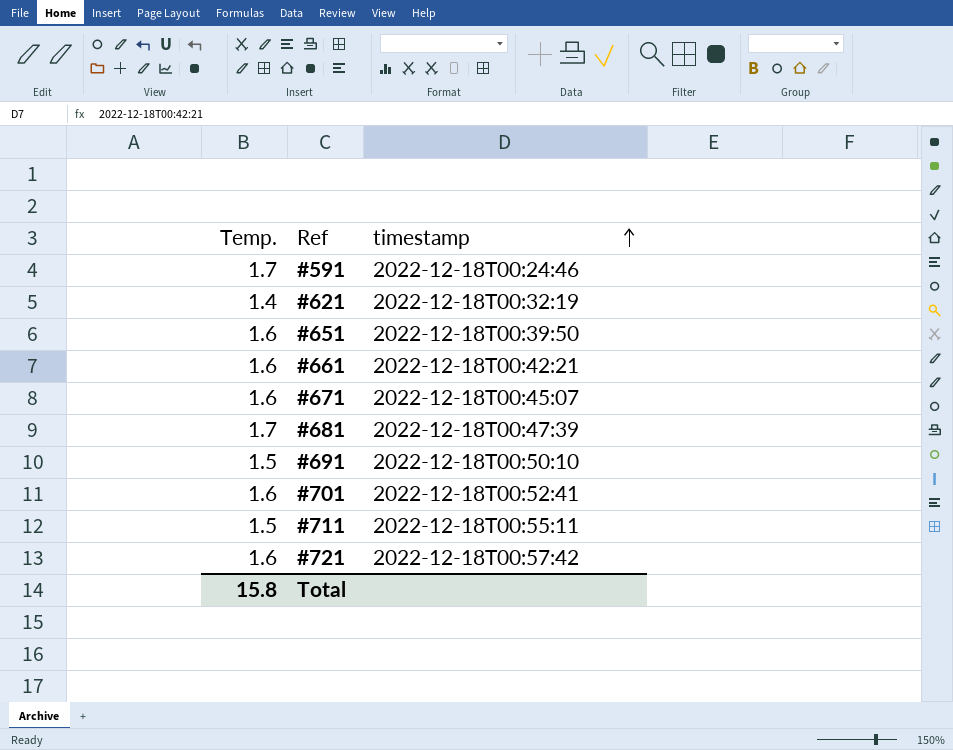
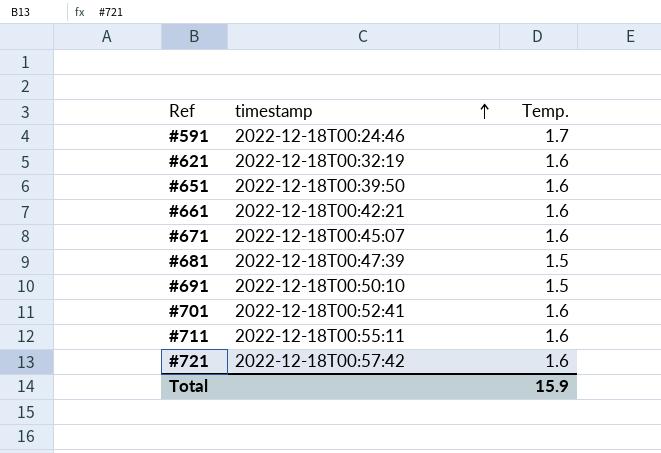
column Temp. | position: 1 -> 3
#621 | Temp.: 1.4 -> 1.6
#681 | Temp.: 1.7 -> 1.5
#711 | Temp.: 1.5 -> 1.6
Total | Temp.: 15.8 -> 15.9

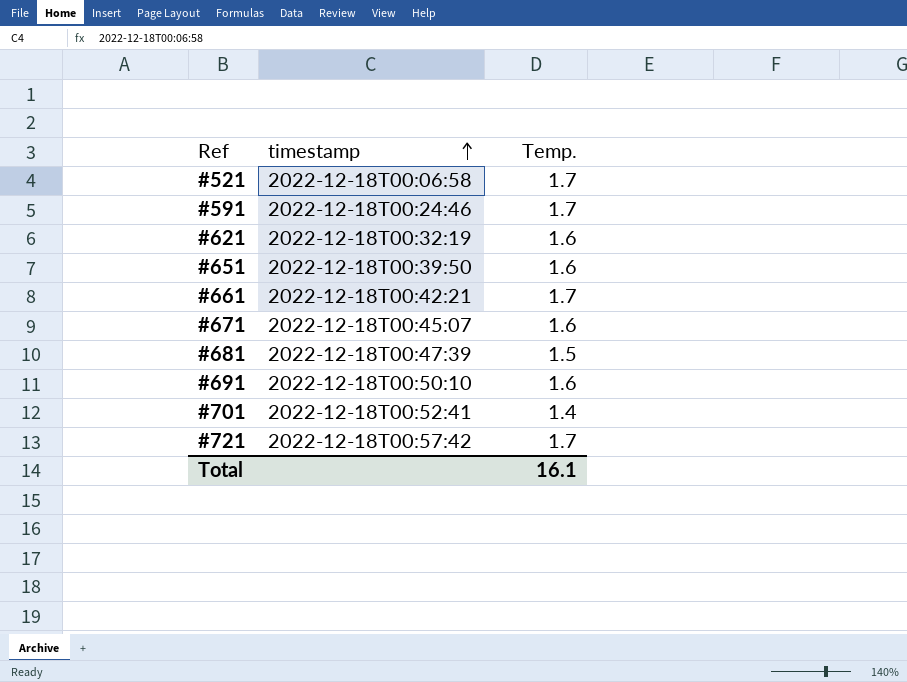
row #711: 2022-12-18T00:55:11 | 1.6 -> none
row #521: none -> 2022-12-18T00:06:58 | 1.7
#661 | Temp.: 1.6 -> 1.7
#691 | Temp.: 1.5 -> 1.6
#701 | Temp.: 1.6 -> 1.4
#721 | Temp.: 1.6 -> 1.7
Total | Temp.: 15.9 -> 16.1

